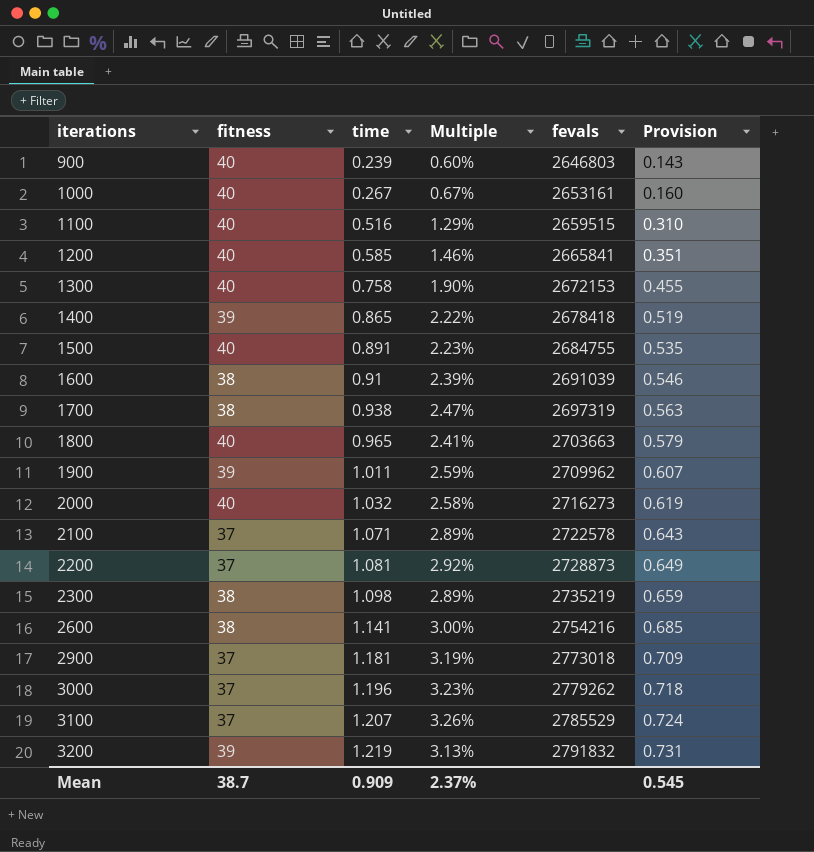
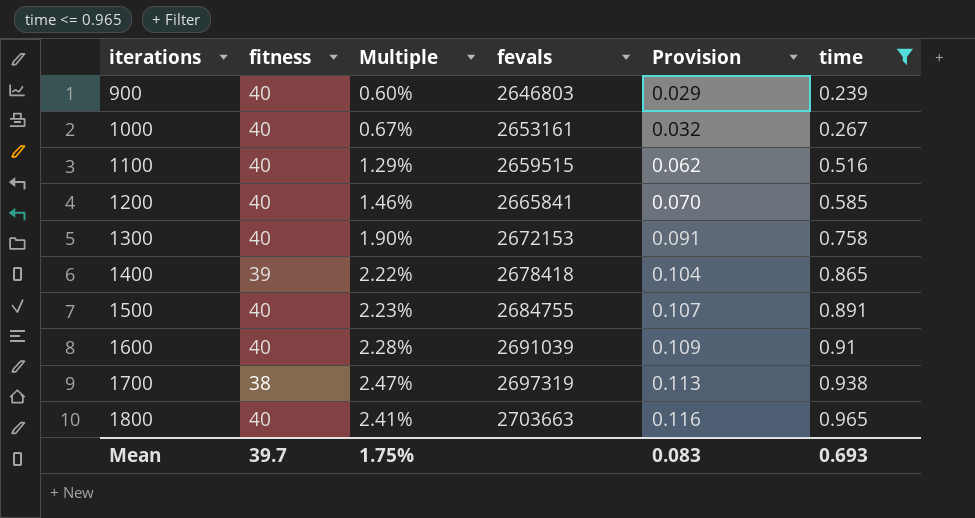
filter: none -> time <= 0.965
column Provision | formula: [time] * 0.6 -> [time] * 0.12
column time | position: 3 -> 6
1600 | fitness: 38 -> 40
1600 | Multiple: 2.39% -> 2.28%
Mean | fitness: 38.7 -> 39.7
Mean | Multiple: 2.37% -> 1.75%
Mean | Provision: 0.545 -> 0.083
Mean | time: 0.909 -> 0.693

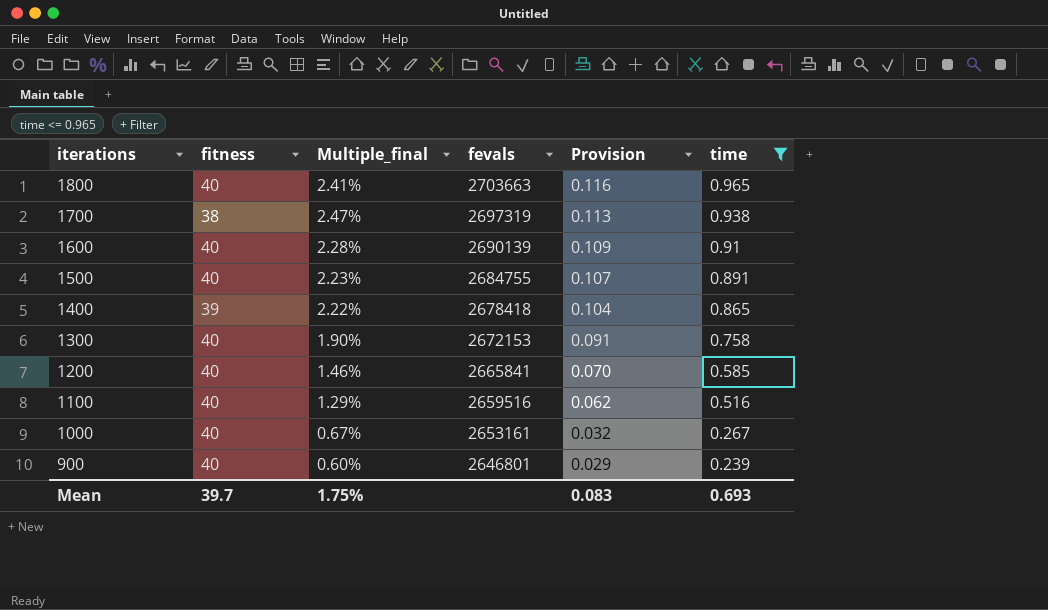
row order: iterations ascending -> iterations descending
column name: Multiple -> Multiple_final
1600 | fevals: 2691039 -> 2690139
1100 | fevals: 2659515 -> 2659516
900 | fevals: 2646803 -> 2646801

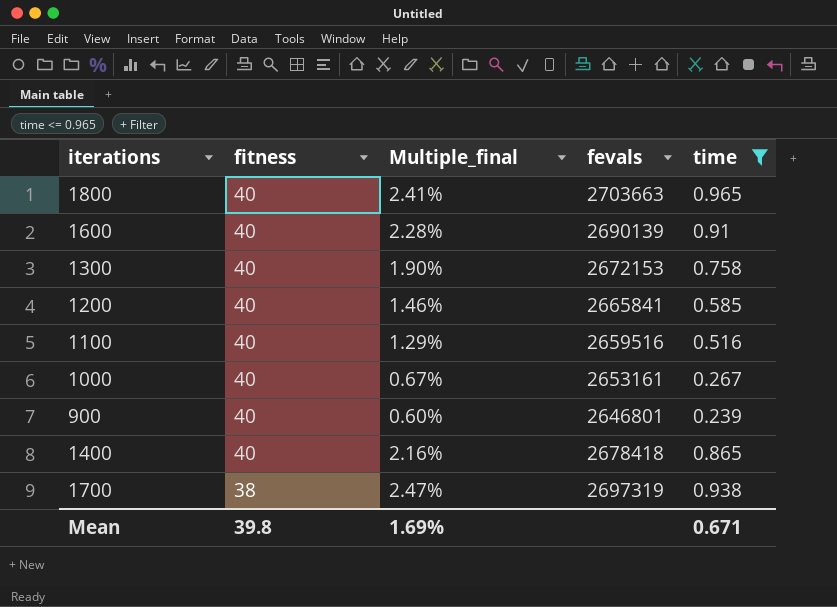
row order: iterations descending -> fitness descending
column Provision | formula: [time] * 0.12 -> none
row 1500: 40 | 2.23% | 2684755 | 0.107 | 0.891 -> none
1400 | fitness: 39 -> 40
1400 | Multiple_final: 2.22% -> 2.16%
Mean | fitness: 39.7 -> 39.8
Mean | Multiple_final: 1.75% -> 1.69%
Mean | time: 0.693 -> 0.671

